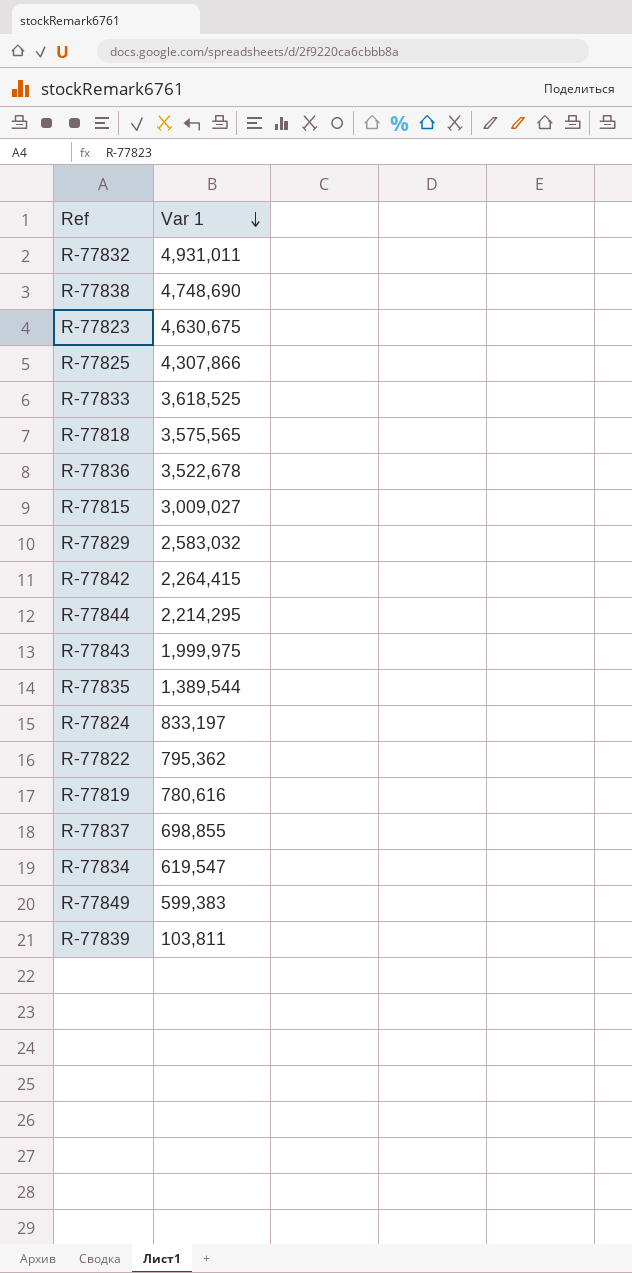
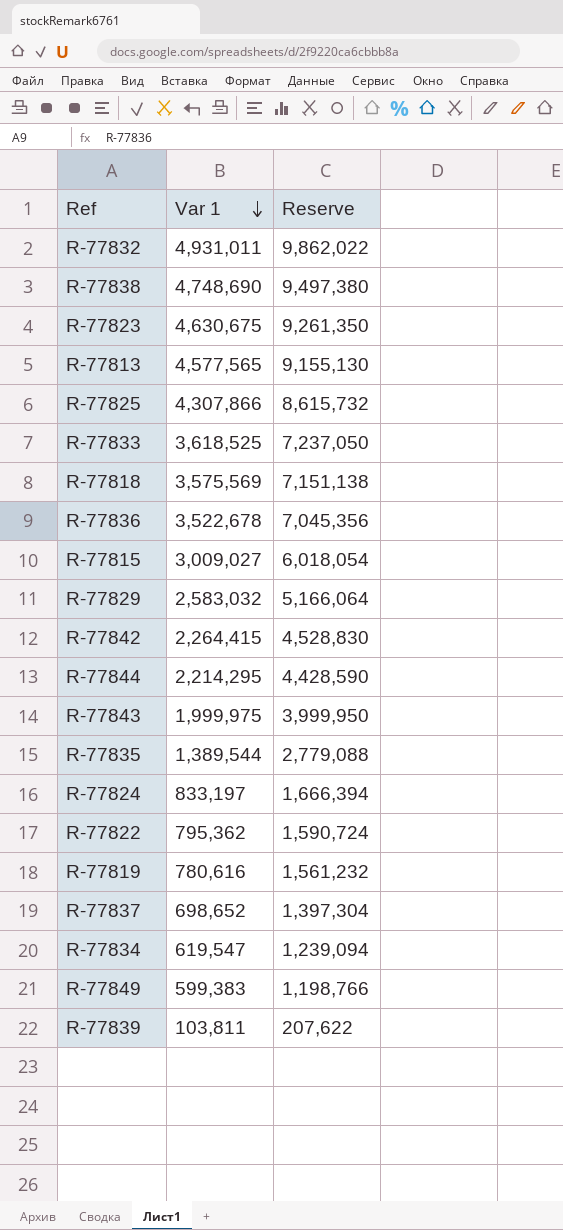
column Reserve | formula: none -> [Var 1] * 2
row R-77813: none -> 4,577,565 | 9,155,130
R-77818 | Var 1: 3,575,565 -> 3,575,569
R-77837 | Var 1: 698,855 -> 698,652

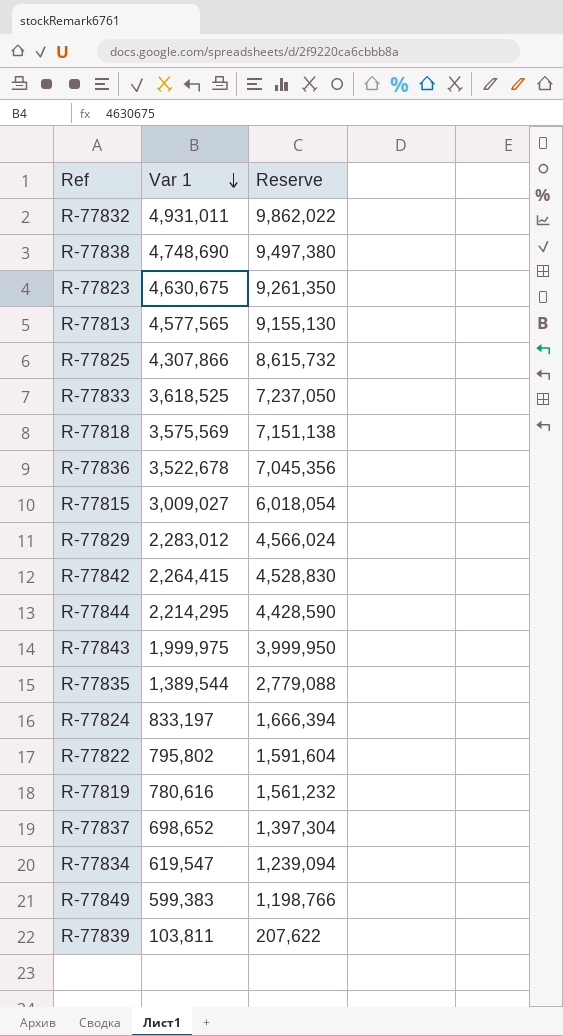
R-77829 | Var 1: 2,583,032 -> 2,283,012
R-77829 | Reserve: 5,166,064 -> 4,566,024
R-77822 | Var 1: 795,362 -> 795,802
R-77822 | Reserve: 1,590,724 -> 1,591,604

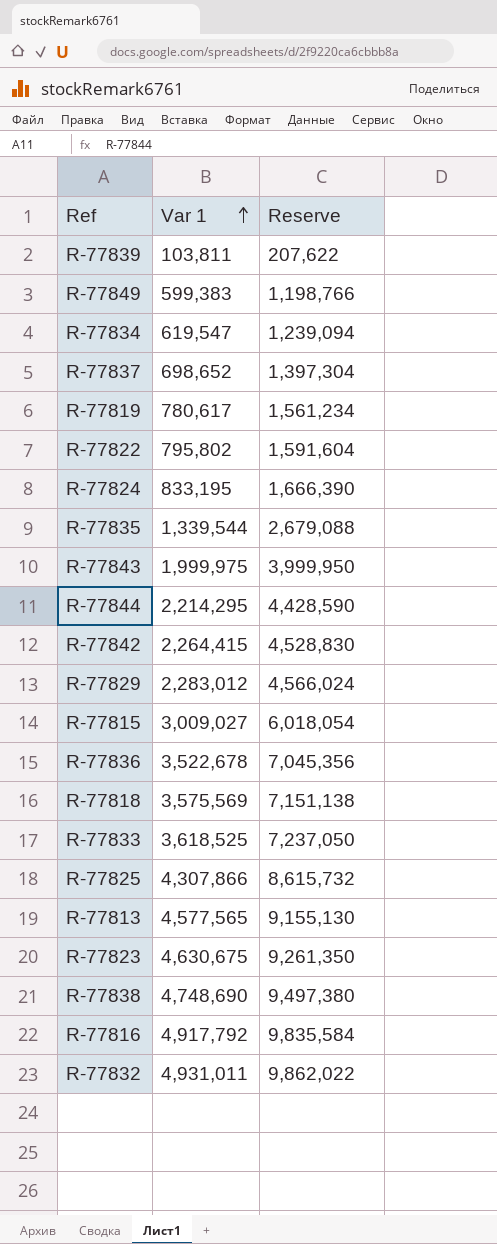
row order: Var 1 descending -> Var 1 ascending
R-77819 | Var 1: 780,616 -> 780,617
R-77819 | Reserve: 1,561,232 -> 1,561,234
R-77824 | Var 1: 833,197 -> 833,195
R-77824 | Reserve: 1,666,394 -> 1,666,390
R-77835 | Var 1: 1,389,544 -> 1,339,544
R-77835 | Reserve: 2,779,088 -> 2,679,088
row R-77816: none -> 4,917,792 | 9,835,584

